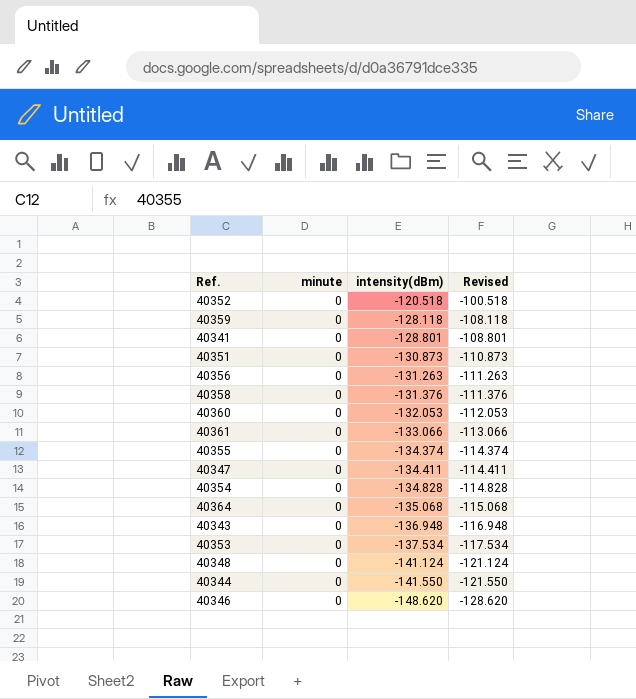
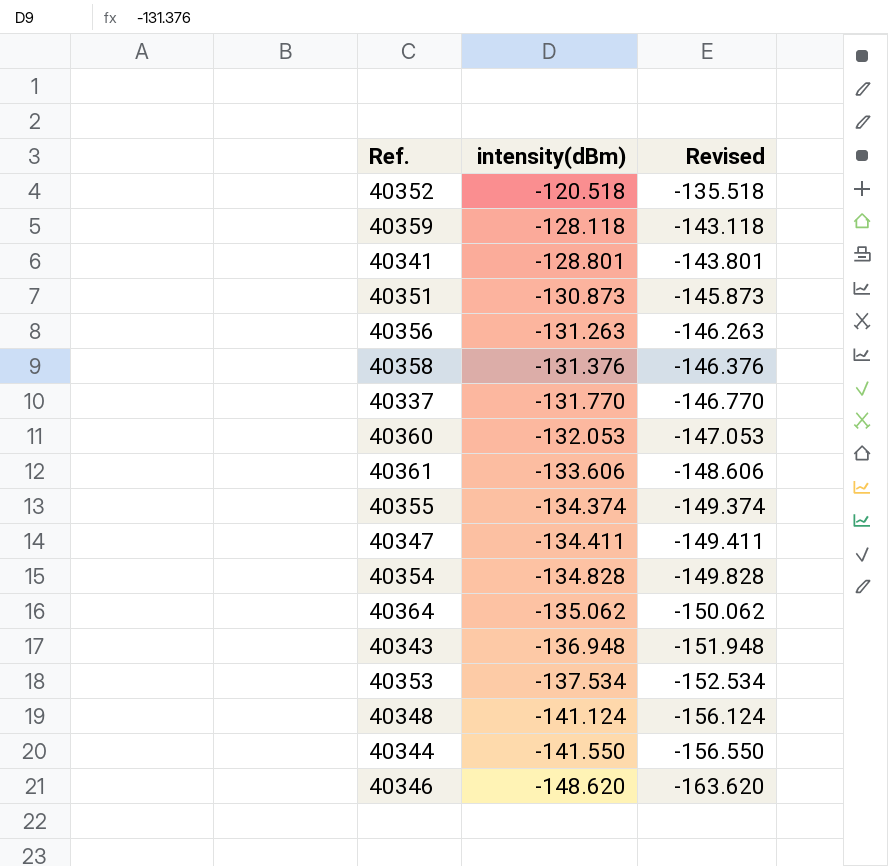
column minute | position: 2 -> none
column Revised | formula: [intensity(dBm)] + 20 -> [intensity(dBm)] - 15
row 40337: none -> -131.770 | -146.770
40361 | intensity(dBm): -133.066 -> -133.606
40364 | intensity(dBm): -135.068 -> -135.062

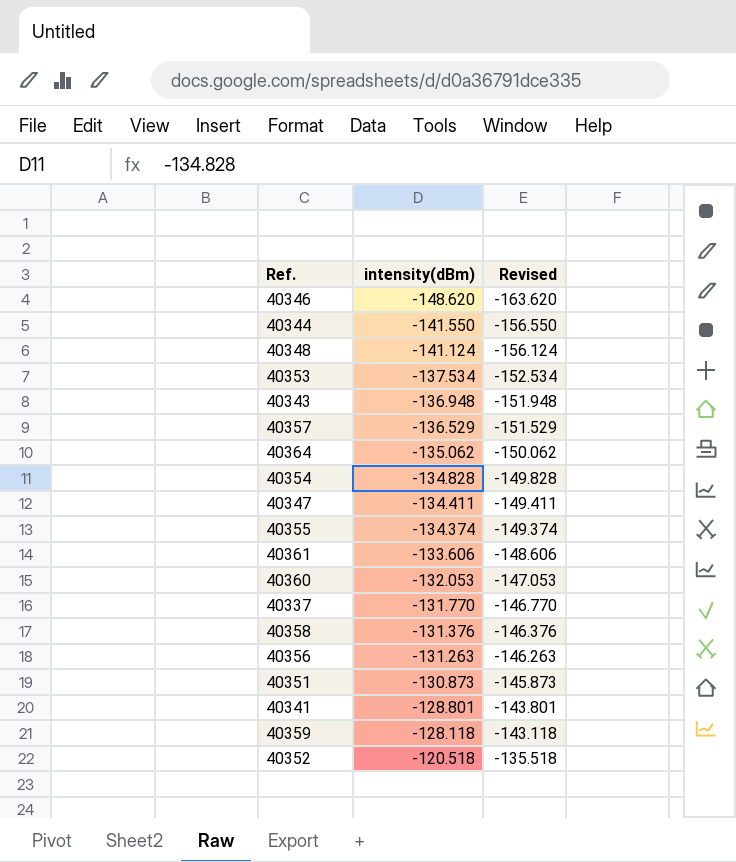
row order: intensity(dBm) descending -> intensity(dBm) ascending
row 40357: none -> -136.529 | -151.529

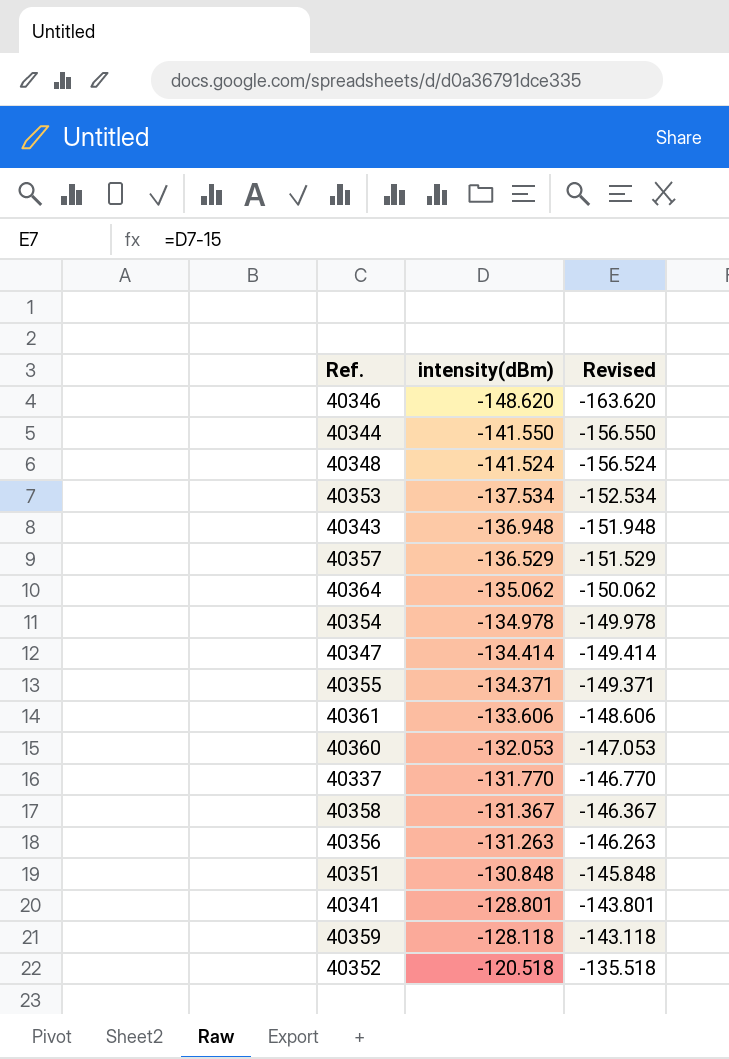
40348 | intensity(dBm): -141.124 -> -141.524
40348 | Revised: -156.124 -> -156.524
40354 | intensity(dBm): -134.828 -> -134.978
40354 | Revised: -149.828 -> -149.978
40347 | intensity(dBm): -134.411 -> -134.414
40347 | Revised: -149.411 -> -149.414
40355 | intensity(dBm): -134.374 -> -134.371
40355 | Revised: -149.374 -> -149.371
40358 | intensity(dBm): -131.376 -> -131.367
40358 | Revised: -146.376 -> -146.367
40351 | intensity(dBm): -130.873 -> -130.848
40351 | Revised: -145.873 -> -145.848

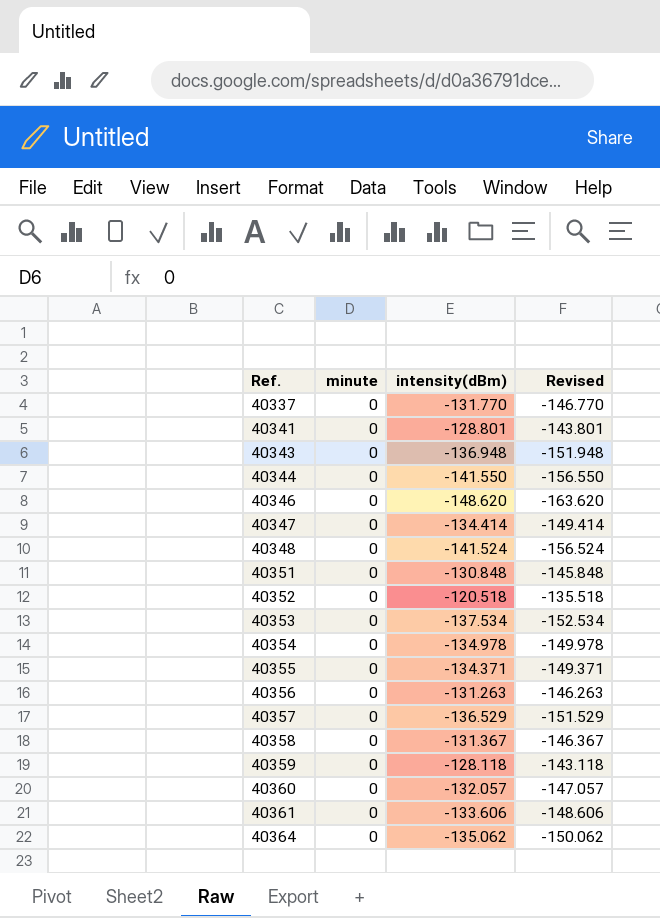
row order: intensity(dBm) ascending -> Ref. ascending
column minute | position: none -> 2
40360 | intensity(dBm): -132.053 -> -132.057
40360 | Revised: -147.053 -> -147.057

